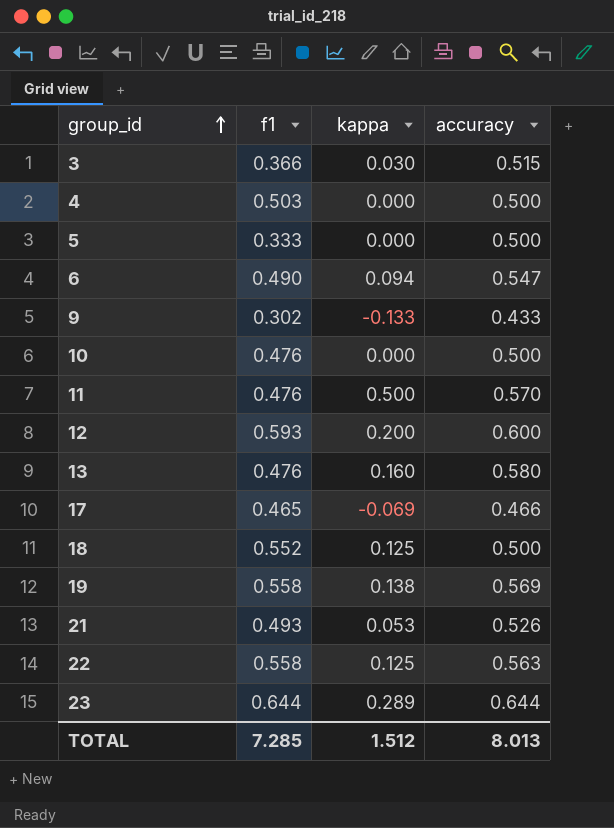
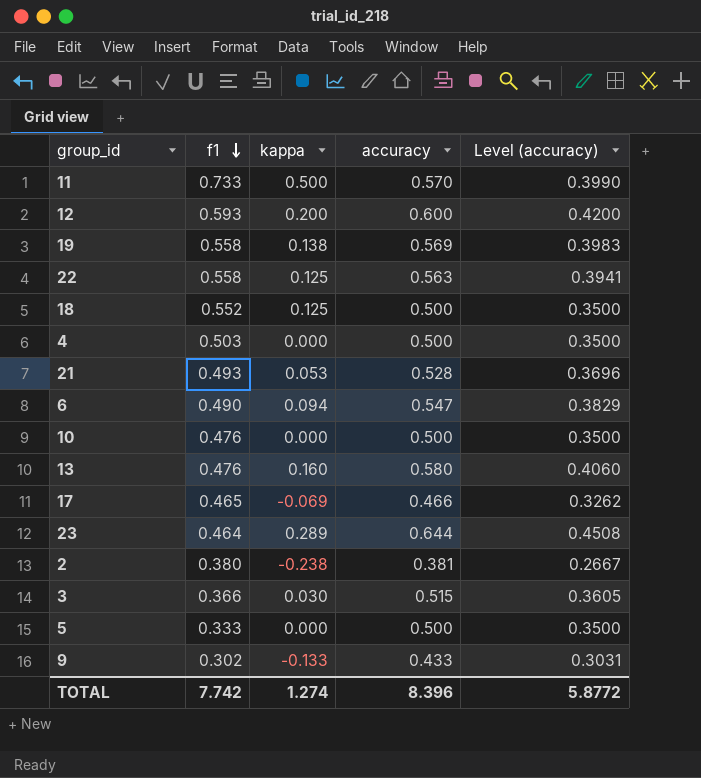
row order: group_id ascending -> f1 descending
column Level (accuracy) | formula: none -> [accuracy] * 0.7
11 | f1: 0.476 -> 0.733
21 | accuracy: 0.526 -> 0.528
23 | f1: 0.644 -> 0.464
row 2: none -> 0.380 | -0.238 | 0.381 | 0.2667
TOTAL | f1: 7.285 -> 7.742
TOTAL | kappa: 1.512 -> 1.274
TOTAL | accuracy: 8.013 -> 8.396

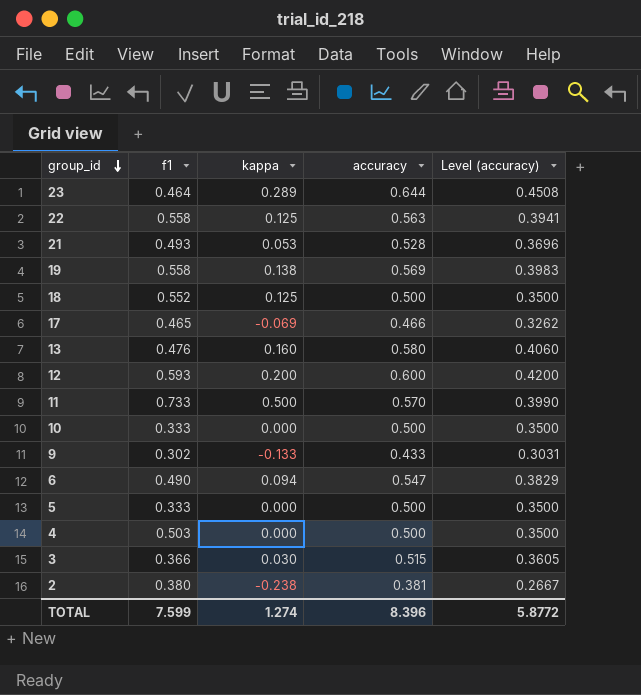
row order: f1 descending -> group_id descending
10 | f1: 0.476 -> 0.333
TOTAL | f1: 7.742 -> 7.599

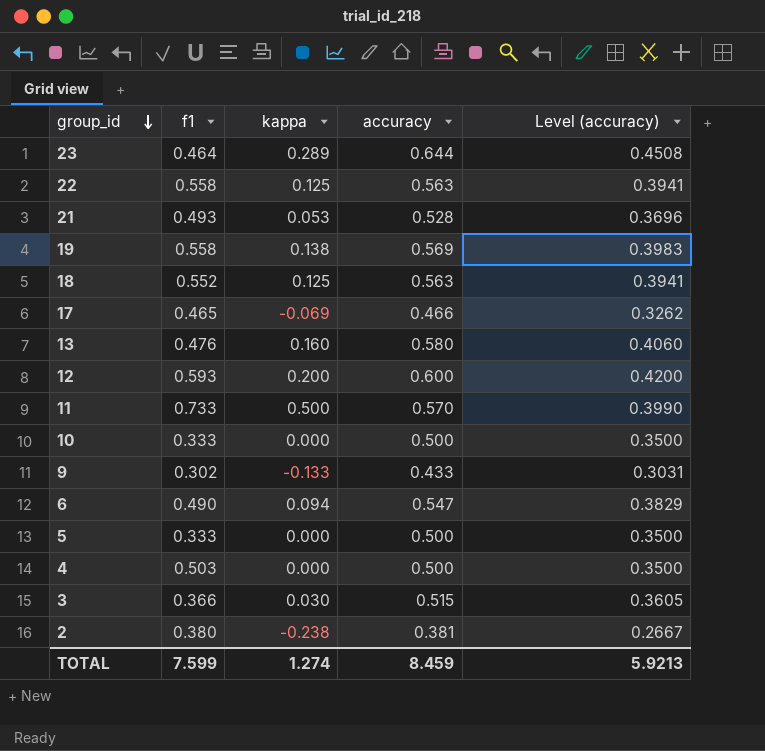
18 | accuracy: 0.500 -> 0.563
18 | Level (accuracy): 0.3500 -> 0.3941
TOTAL | accuracy: 8.396 -> 8.459
TOTAL | Level (accuracy): 5.8772 -> 5.9213

